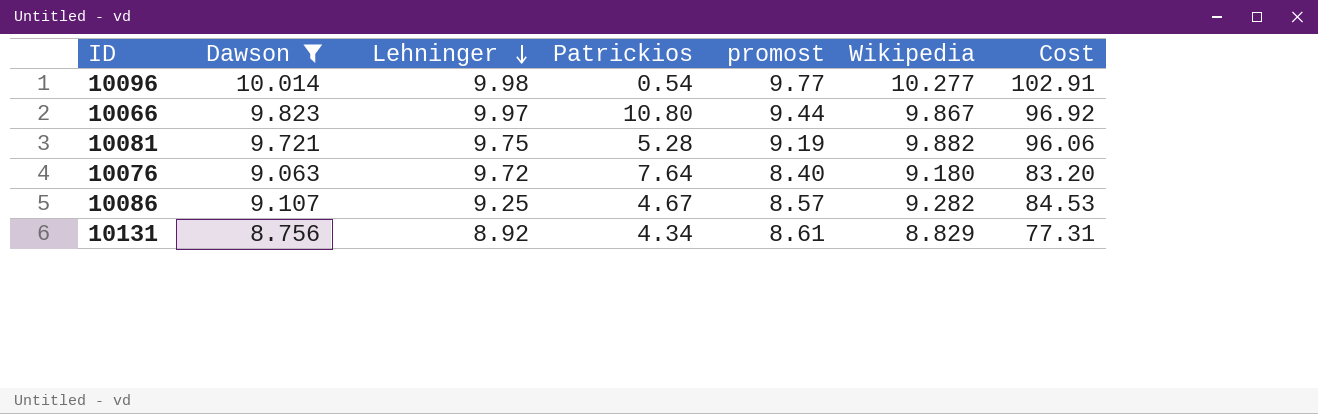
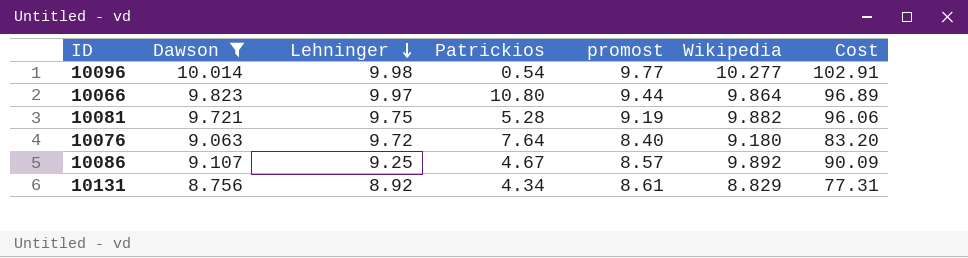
10066 | Wikipedia: 9.867 -> 9.864
10066 | Cost: 96.92 -> 96.89
10086 | Wikipedia: 9.282 -> 9.892
10086 | Cost: 84.53 -> 90.09

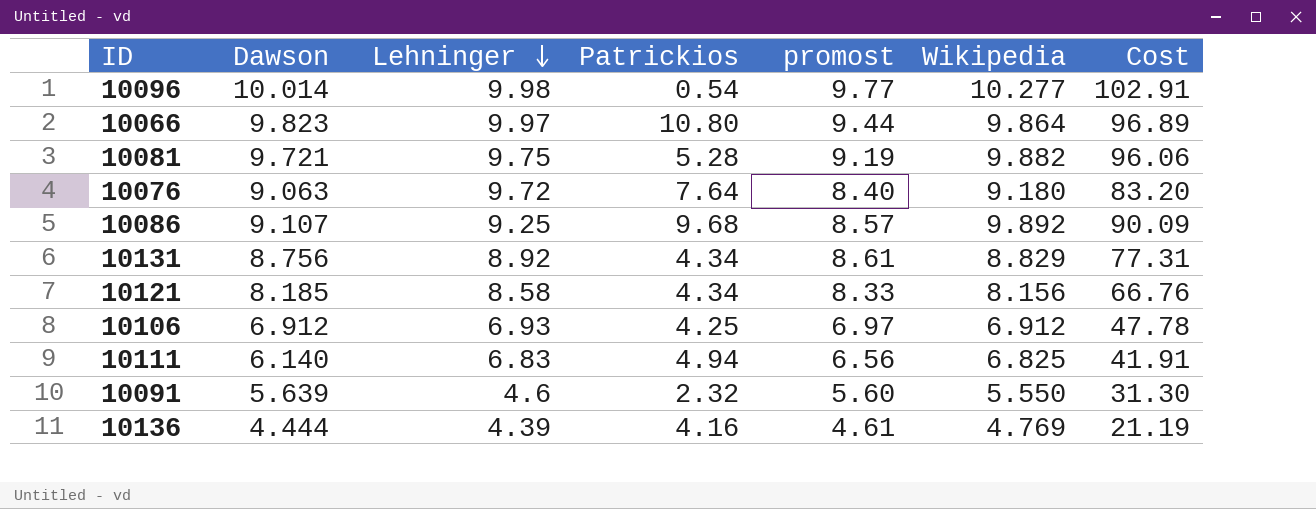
filter: Dawson >= 8.756 -> none
10086 | Patrickios: 4.67 -> 9.68

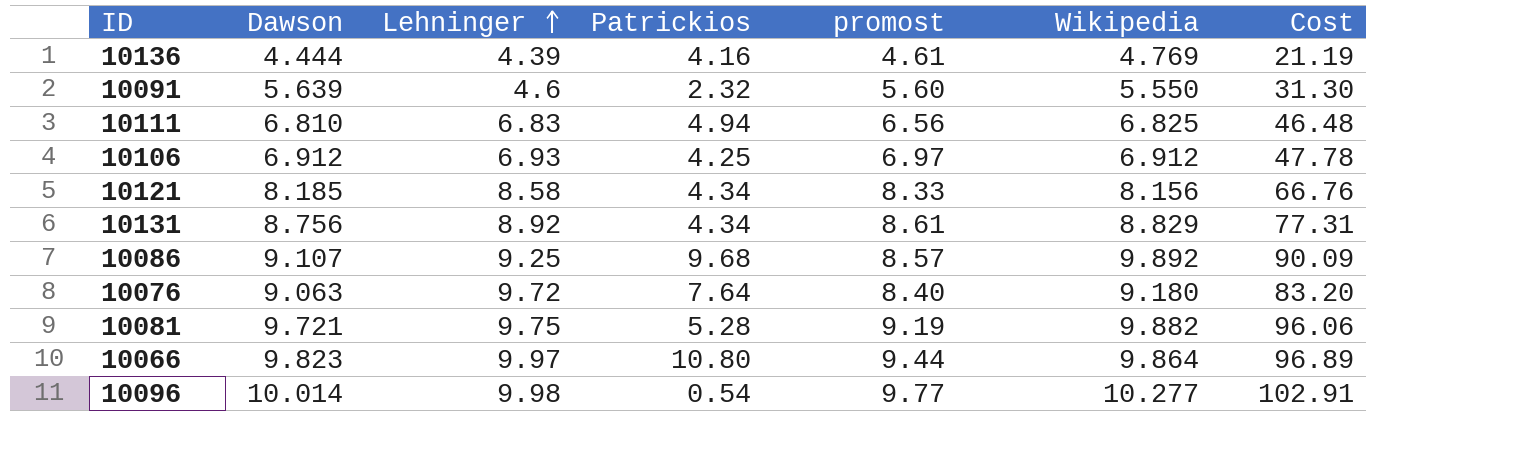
row order: Lehninger descending -> Lehninger ascending
10111 | Dawson: 6.140 -> 6.810
10111 | Cost: 41.91 -> 46.48

